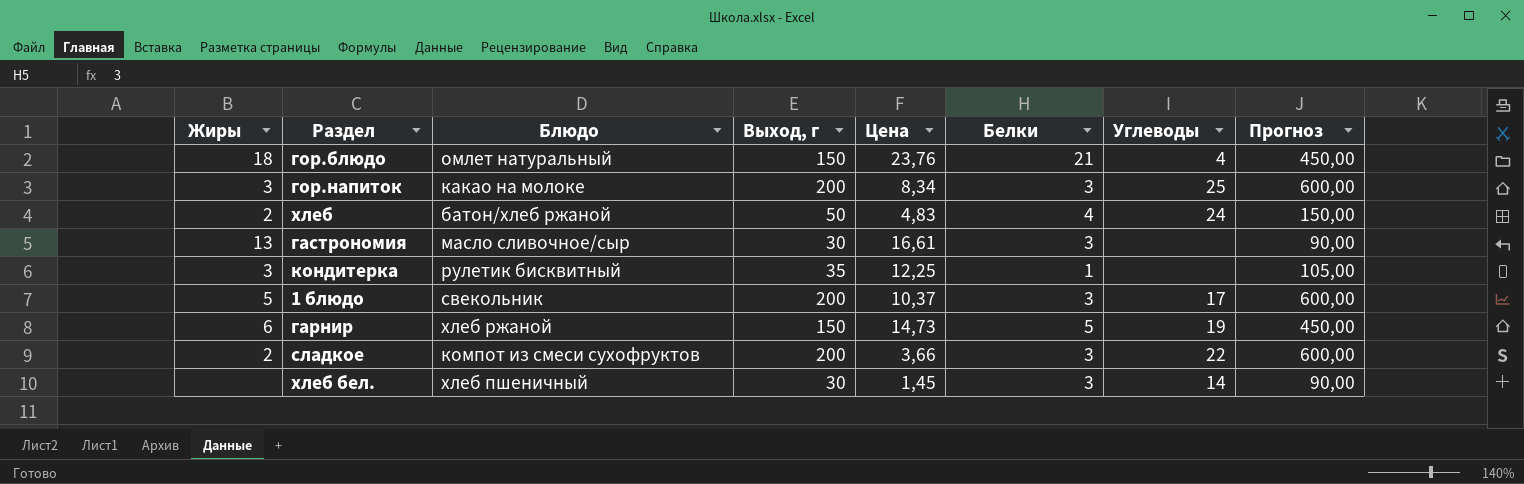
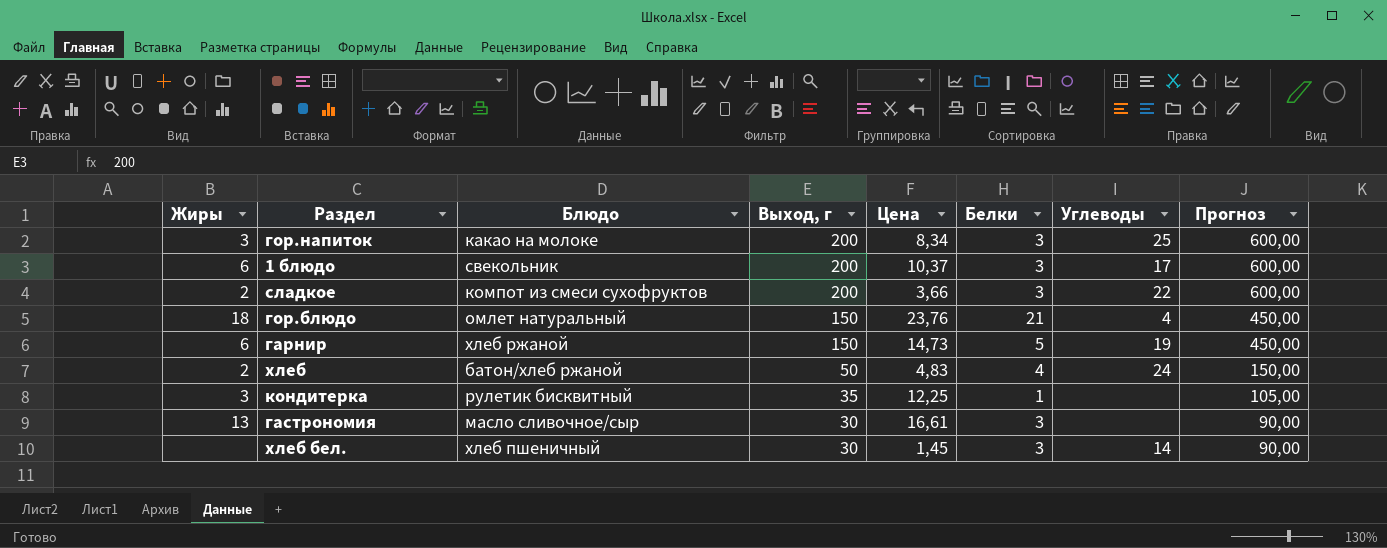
row order: none -> Выход, г descending
1 блюдо | Жиры: 5 -> 6

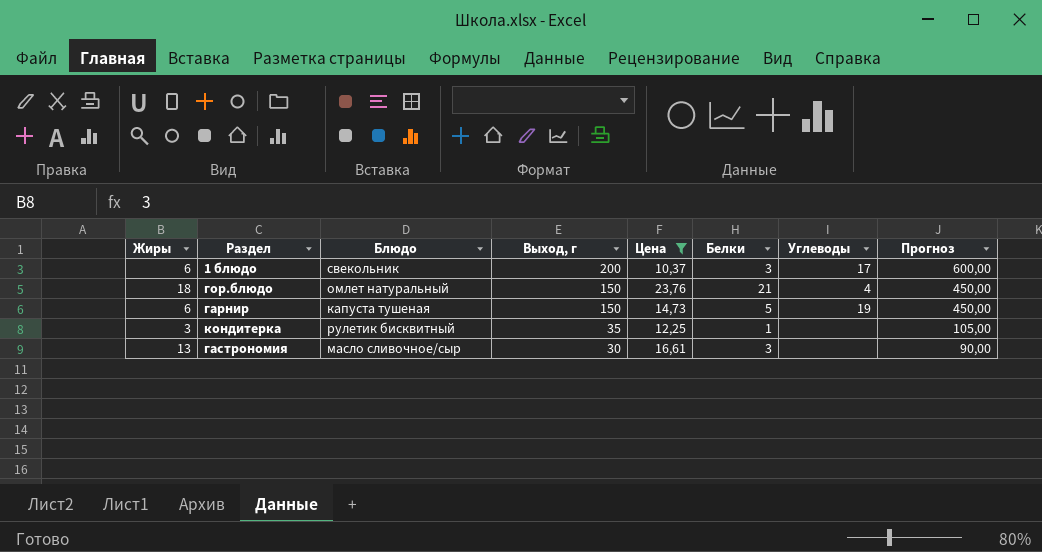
filter: none -> Цена >= 10,37
гарнир | Блюдо: хлеб ржаной -> капуста тушеная

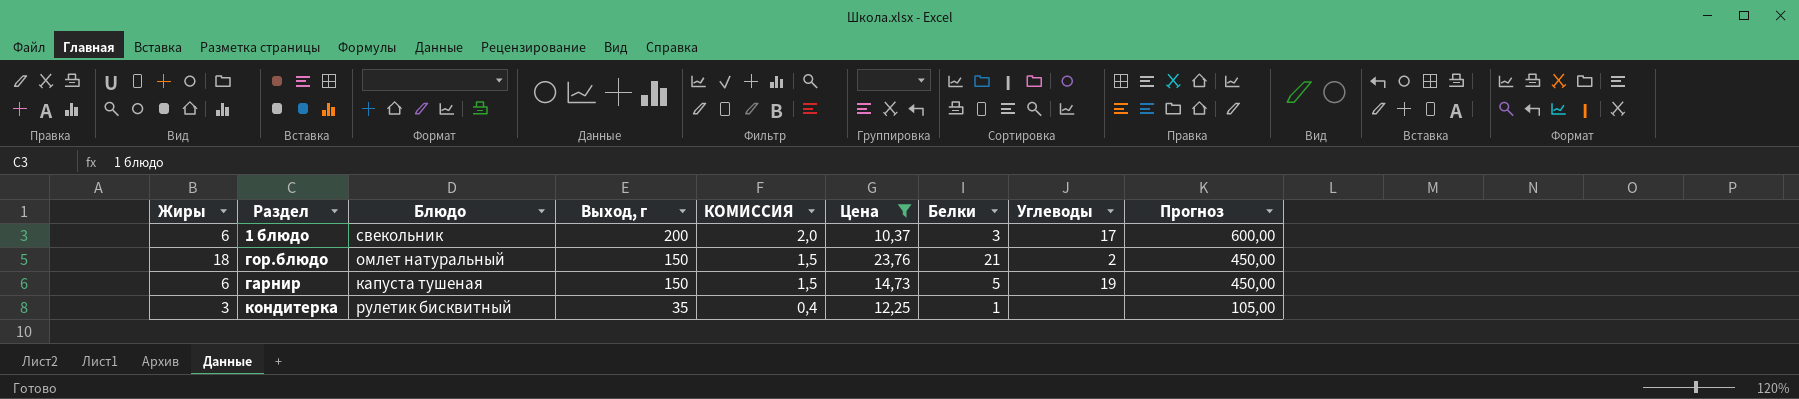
column КОМИССИЯ | formula: none -> [Выход, г] * 0,01
row гастрономия: 13 | масло сливочное/сыр | 30 | 16,61 | 3 | none | 90,00 -> none
гор.блюдо | Углеводы: 4 -> 2

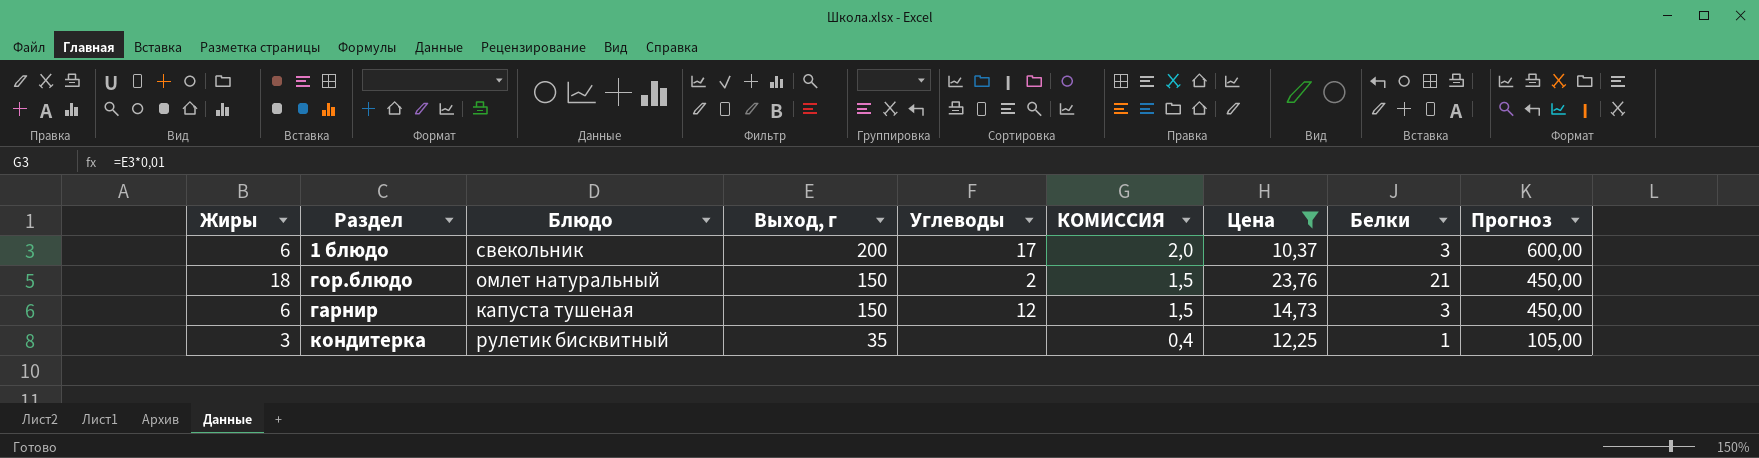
column Углеводы | position: 8 -> 5
гарнир | Углеводы: 19 -> 12
гарнир | Белки: 5 -> 3

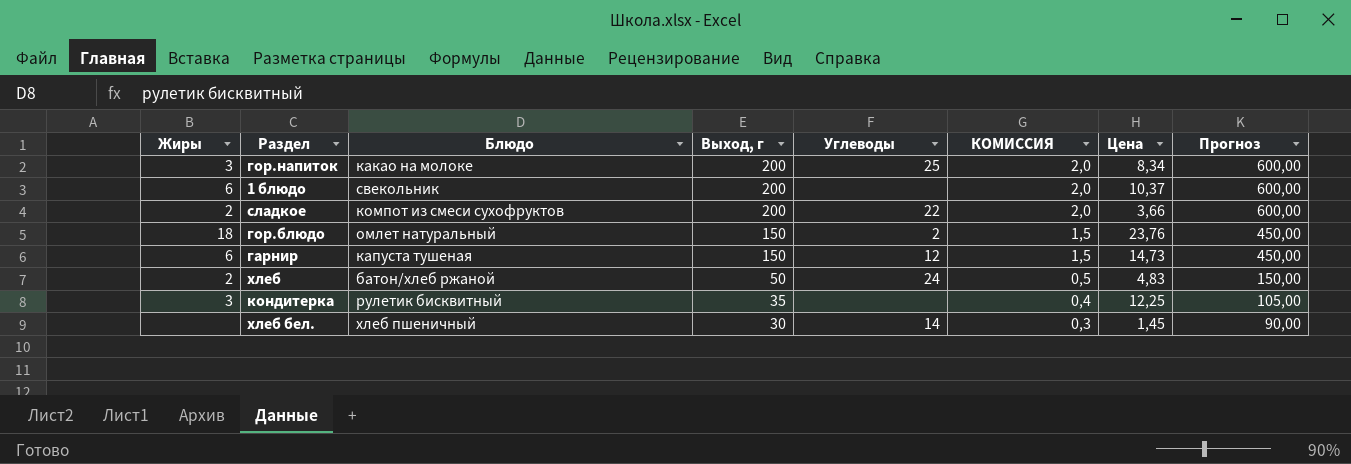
filter: Цена >= 10,37 -> none
column Белки | position: 8 -> none
1 блюдо | Углеводы: 17 -> none

